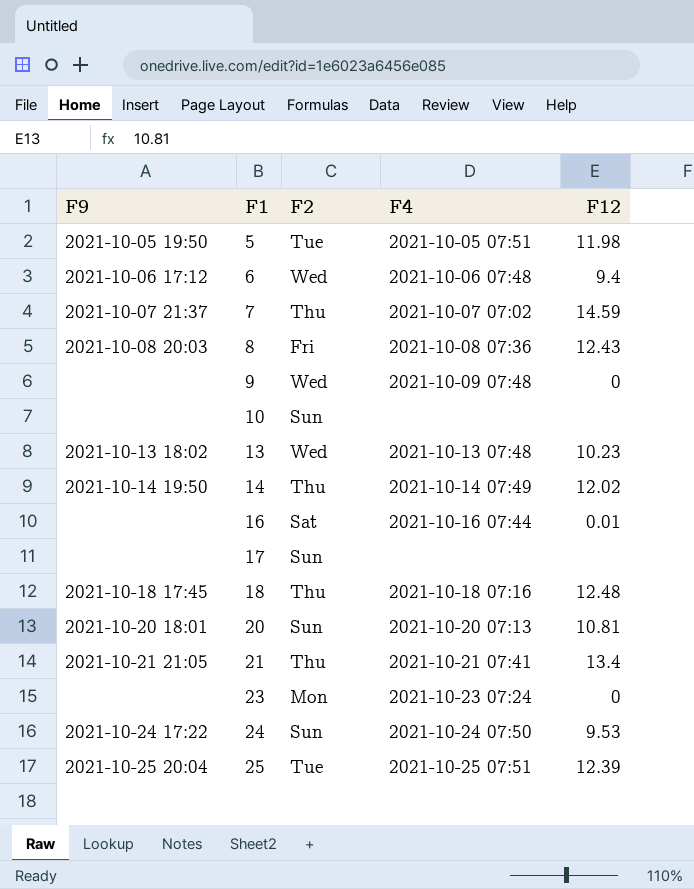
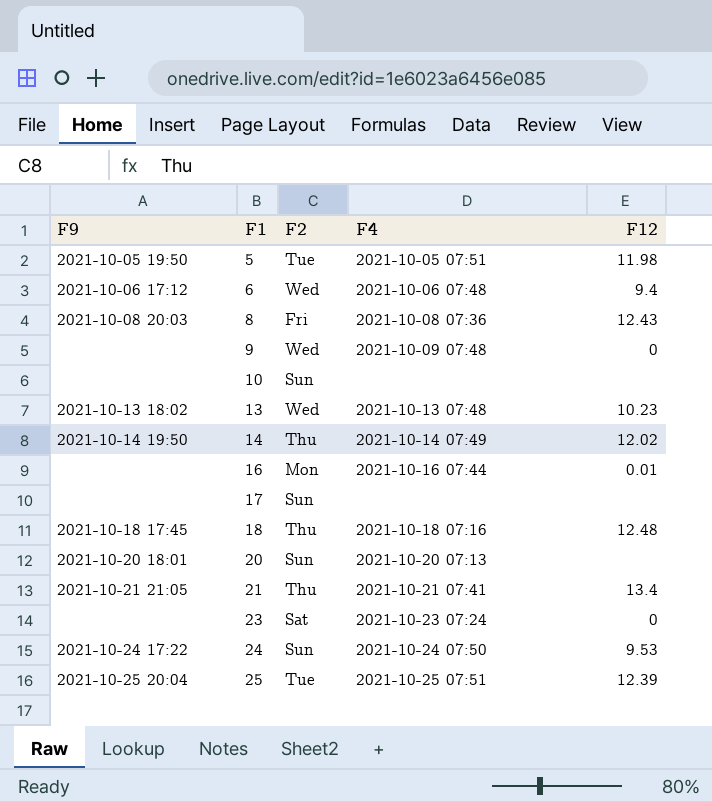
row 7: 2021-10-07 21:37 | Thu | 2021-10-07 07:02 | 14.59 -> none
16 | F2: Sat -> Mon
20 | F12: 10.81 -> none
23 | F2: Mon -> Sat

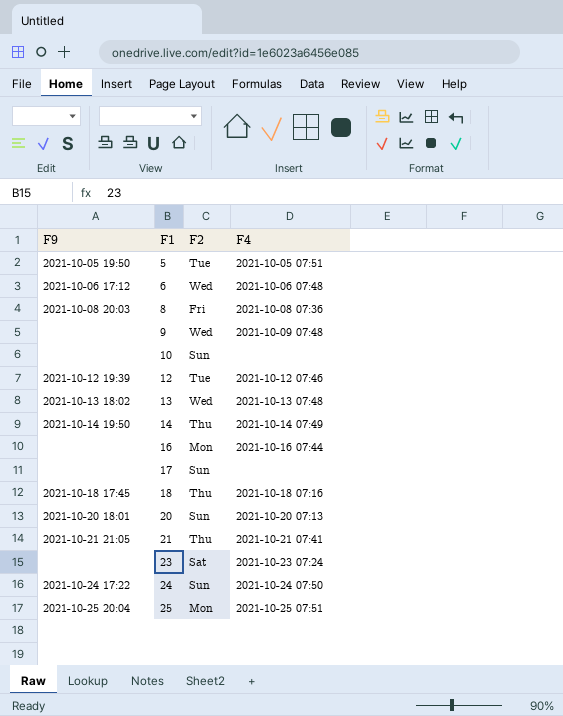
column F12 | position: 5 -> none
row 12: none -> 2021-10-12 19:39 | Tue | 2021-10-12 07:46
25 | F2: Tue -> Mon

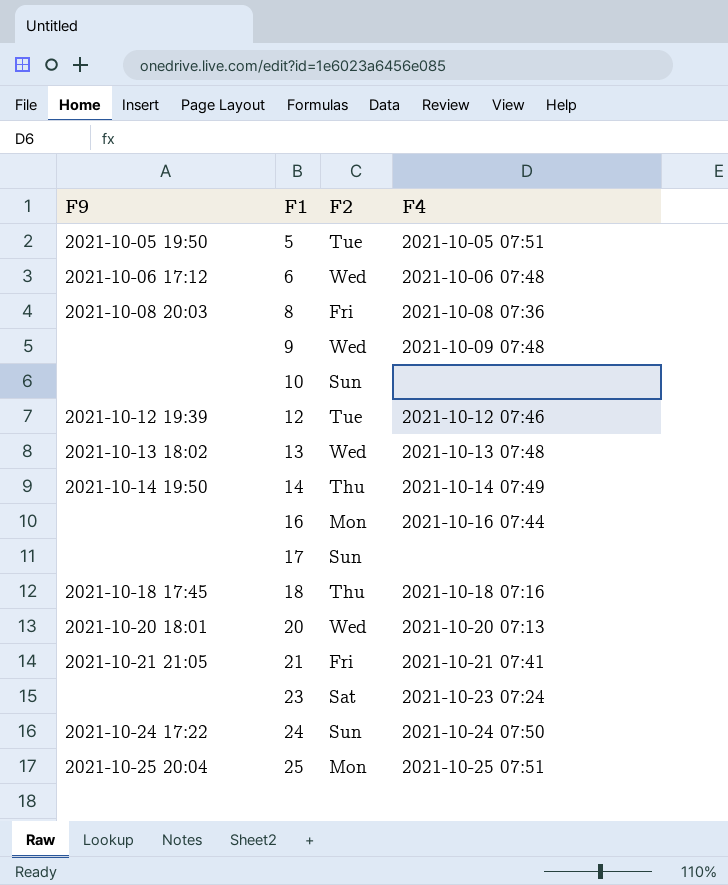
20 | F2: Sun -> Wed
21 | F2: Thu -> Fri

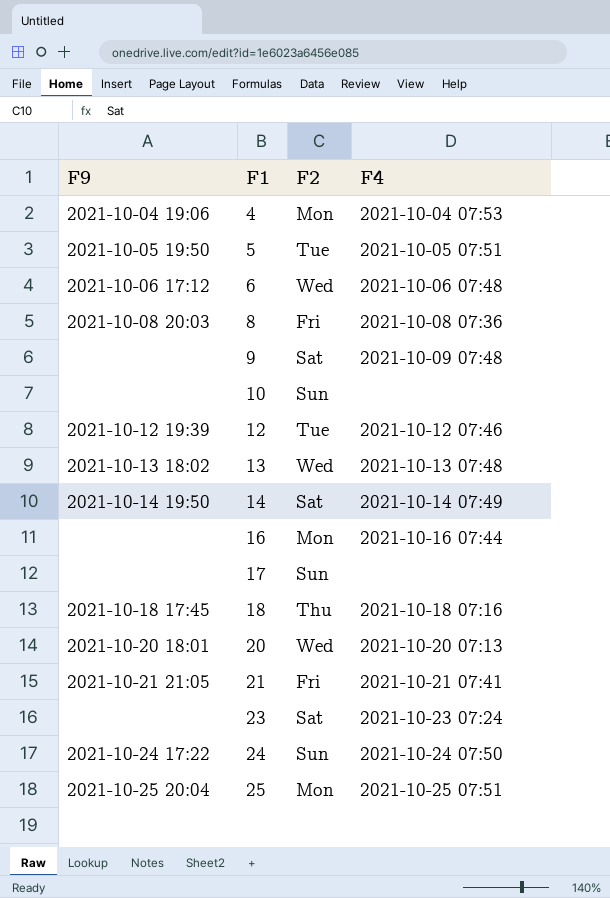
row 4: none -> 2021-10-04 19:06 | Mon | 2021-10-04 07:53
9 | F2: Wed -> Sat
14 | F2: Thu -> Sat

